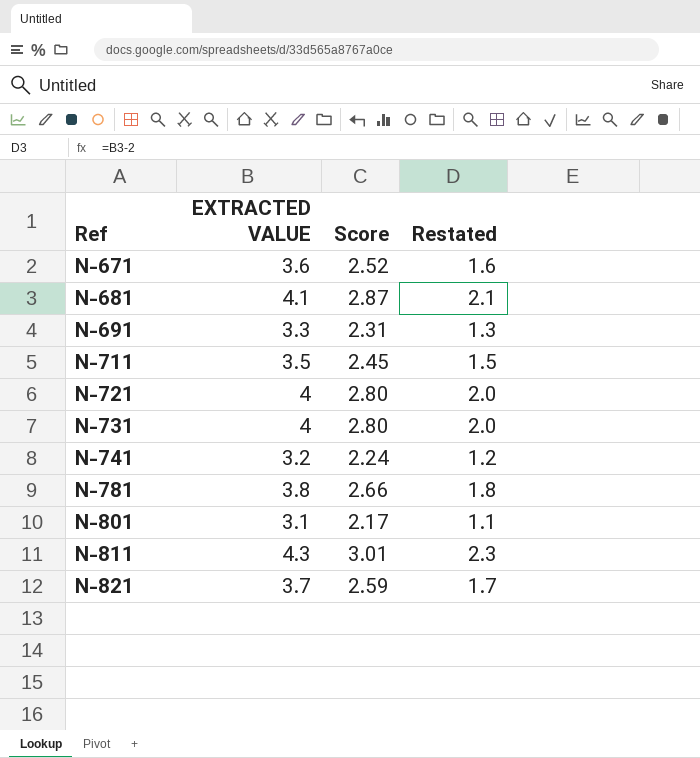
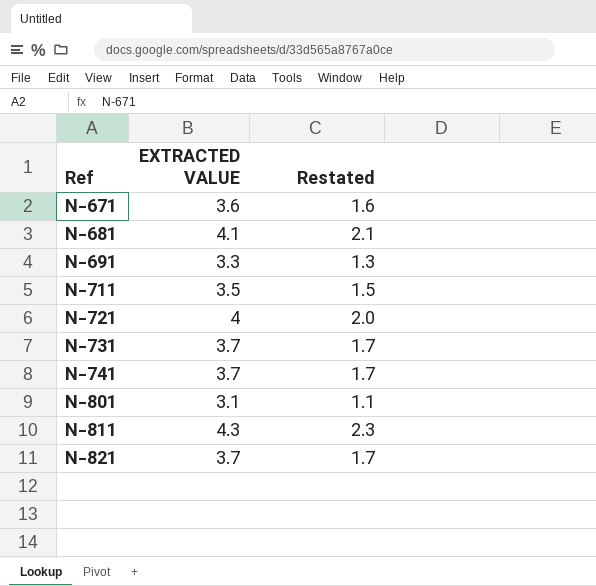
column Score | formula: [EXTRACTED VALUE] * 0.7 -> none
row N-781: 3.8 | 2.66 | 1.8 -> none
N-731 | EXTRACTED VALUE: 4 -> 3.7
N-731 | Restated: 2.0 -> 1.7
N-741 | EXTRACTED VALUE: 3.2 -> 3.7
N-741 | Restated: 1.2 -> 1.7

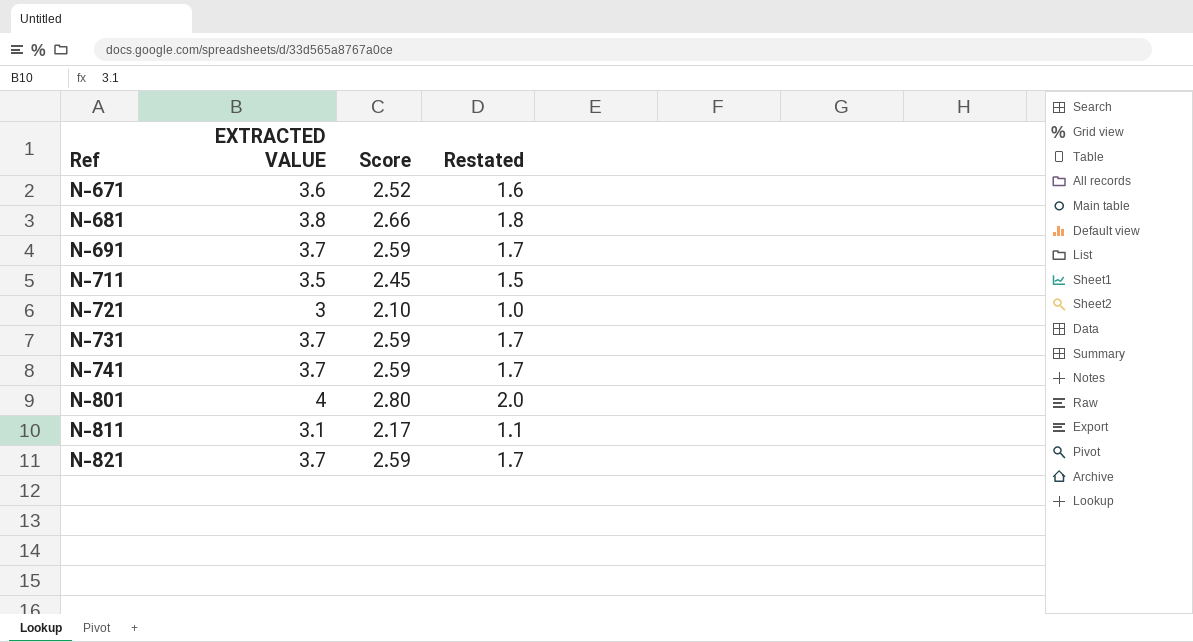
column Score | formula: none -> [EXTRACTED VALUE] * 0.7
N-681 | EXTRACTED VALUE: 4.1 -> 3.8
N-681 | Restated: 2.1 -> 1.8
N-691 | EXTRACTED VALUE: 3.3 -> 3.7
N-691 | Restated: 1.3 -> 1.7
N-721 | EXTRACTED VALUE: 4 -> 3
N-721 | Restated: 2.0 -> 1.0
N-801 | EXTRACTED VALUE: 3.1 -> 4
N-801 | Restated: 1.1 -> 2.0
N-811 | EXTRACTED VALUE: 4.3 -> 3.1
N-811 | Restated: 2.3 -> 1.1

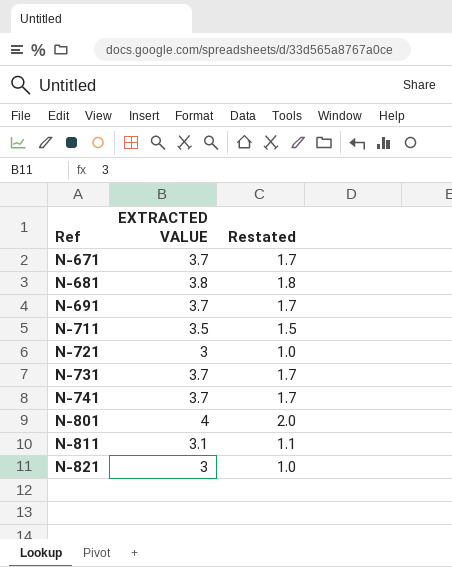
column Score | formula: [EXTRACTED VALUE] * 0.7 -> none
N-671 | EXTRACTED VALUE: 3.6 -> 3.7
N-671 | Restated: 1.6 -> 1.7
N-821 | EXTRACTED VALUE: 3.7 -> 3
N-821 | Restated: 1.7 -> 1.0

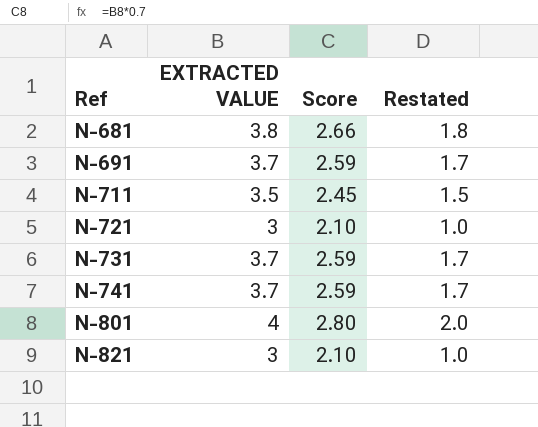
column Score | formula: none -> [EXTRACTED VALUE] * 0.7
row N-671: 3.7 | 1.7 -> none
row N-811: 3.1 | 1.1 -> none

